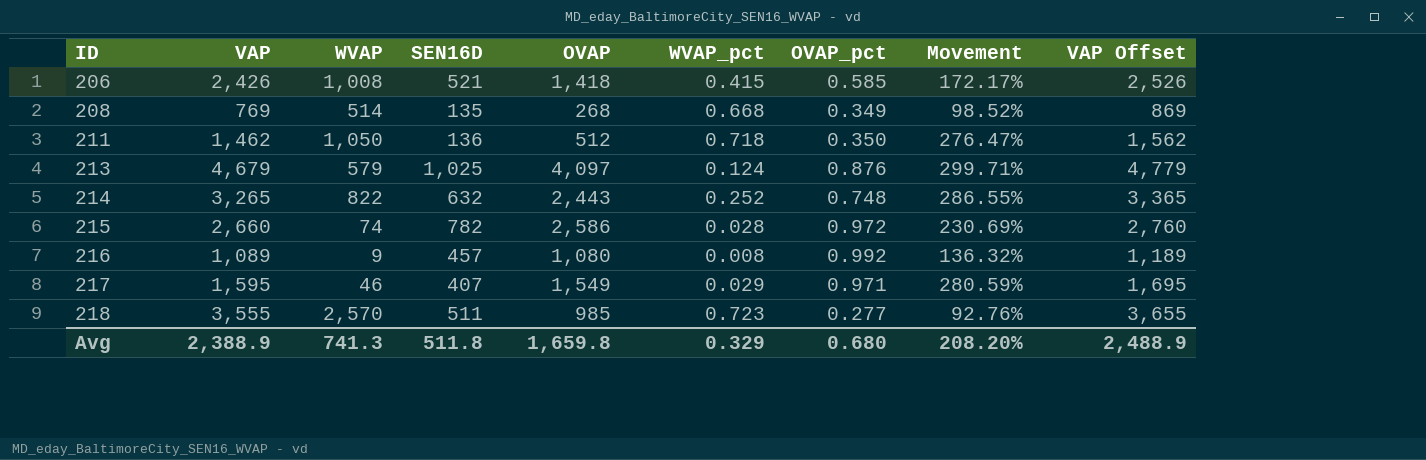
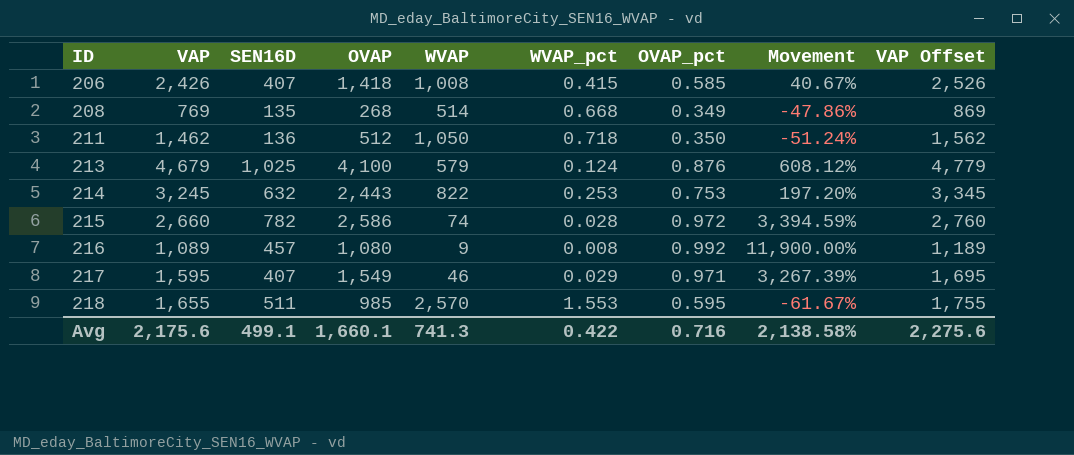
column WVAP | position: 3 -> 5
column Movement | formula: ([OVAP] - [SEN16D]) / [SEN16D] -> ([OVAP] - [WVAP]) / [WVAP]
206 | SEN16D: 521 -> 407
213 | OVAP: 4,097 -> 4,100
214 | VAP: 3,265 -> 3,245
214 | WVAP_pct: 0.252 -> 0.253
214 | OVAP_pct: 0.748 -> 0.753
214 | VAP Offset: 3,365 -> 3,345
218 | VAP: 3,555 -> 1,655
218 | WVAP_pct: 0.723 -> 1.553
218 | OVAP_pct: 0.277 -> 0.595
218 | VAP Offset: 3,655 -> 1,755
Avg | VAP: 2,388.9 -> 2,175.6
Avg | SEN16D: 511.8 -> 499.1
Avg | OVAP: 1,659.8 -> 1,660.1
Avg | WVAP_pct: 0.329 -> 0.422
Avg | OVAP_pct: 0.680 -> 0.716
Avg | Movement: 208.20% -> 2,138.58%
Avg | VAP Offset: 2,488.9 -> 2,275.6

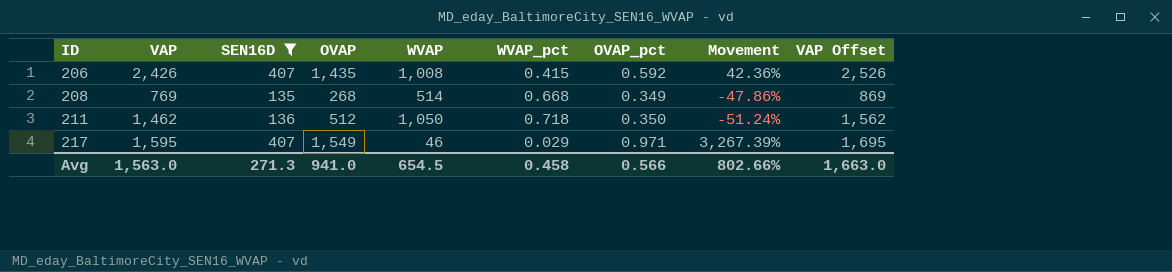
filter: none -> SEN16D <= 407
206 | OVAP: 1,418 -> 1,435
206 | OVAP_pct: 0.585 -> 0.592
206 | Movement: 40.67% -> 42.36%
Avg | VAP: 2,175.6 -> 1,563.0
Avg | SEN16D: 499.1 -> 271.3
Avg | OVAP: 1,660.1 -> 941.0
Avg | WVAP: 741.3 -> 654.5
Avg | WVAP_pct: 0.422 -> 0.458
Avg | OVAP_pct: 0.716 -> 0.566
Avg | Movement: 2,138.58% -> 802.66%
Avg | VAP Offset: 2,275.6 -> 1,663.0

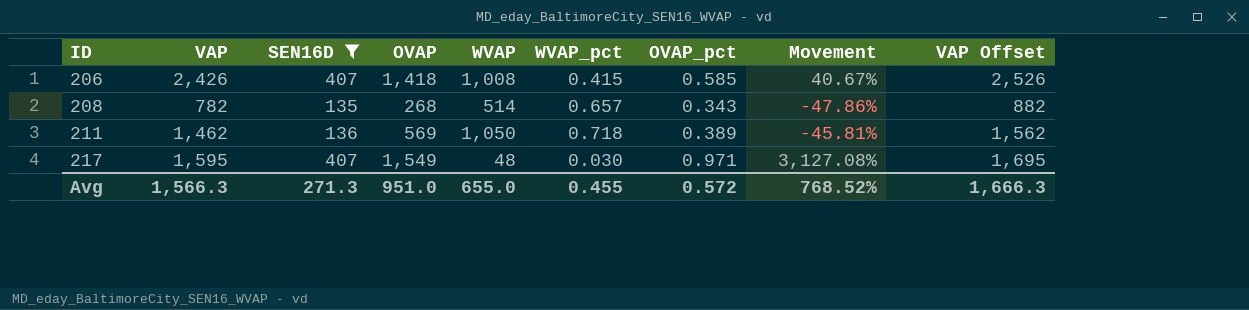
206 | OVAP: 1,435 -> 1,418
206 | OVAP_pct: 0.592 -> 0.585
206 | Movement: 42.36% -> 40.67%
208 | VAP: 769 -> 782
208 | WVAP_pct: 0.668 -> 0.657
208 | OVAP_pct: 0.349 -> 0.343
208 | VAP Offset: 869 -> 882
211 | OVAP: 512 -> 569
211 | OVAP_pct: 0.350 -> 0.389
211 | Movement: -51.24% -> -45.81%
217 | WVAP: 46 -> 48
217 | WVAP_pct: 0.029 -> 0.030
217 | Movement: 3,267.39% -> 3,127.08%
Avg | VAP: 1,563.0 -> 1,566.3
Avg | OVAP: 941.0 -> 951.0
Avg | WVAP: 654.5 -> 655.0
Avg | WVAP_pct: 0.458 -> 0.455
Avg | OVAP_pct: 0.566 -> 0.572
Avg | Movement: 802.66% -> 768.52%
Avg | VAP Offset: 1,663.0 -> 1,666.3

